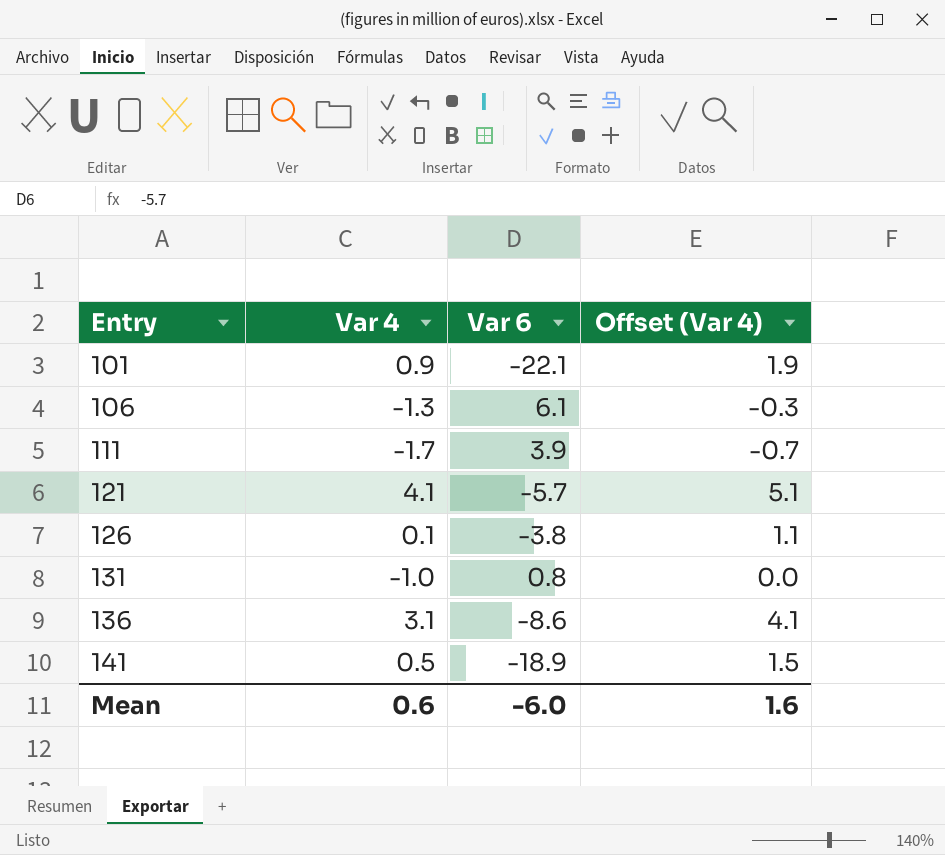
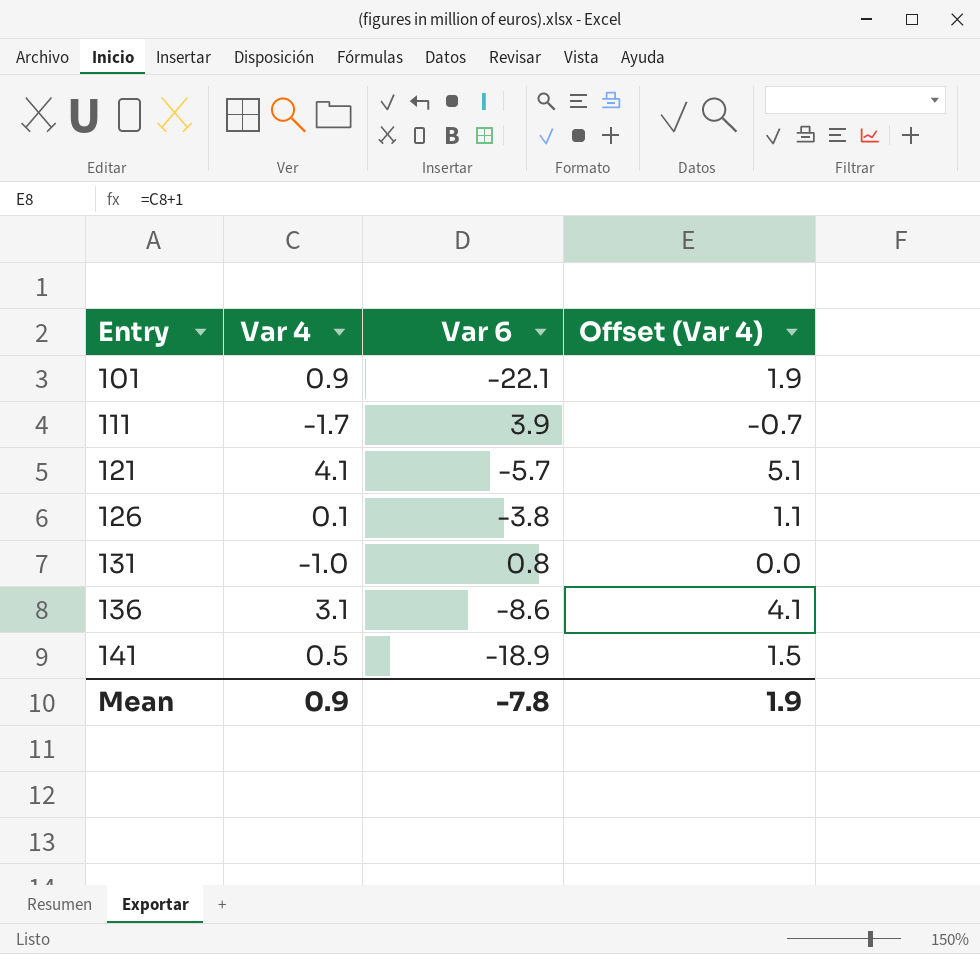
row 106: -1.3 | 6.1 | -0.3 -> none
Mean | Var 4: 0.6 -> 0.9
Mean | Var 6: -6.0 -> -7.8
Mean | Offset (Var 4): 1.6 -> 1.9

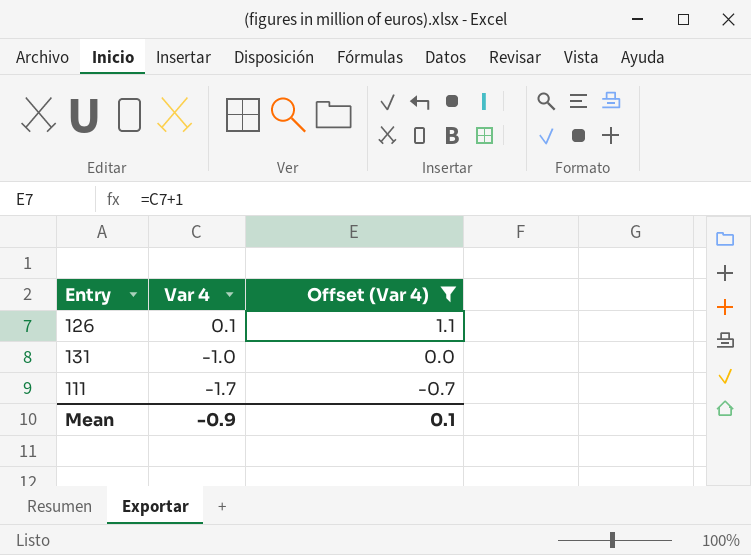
filter: none -> Offset (Var 4) <= 1.1
row order: Entry ascending -> Var 4 descending
column Var 6 | position: 3 -> none
Mean | Var 4: 0.9 -> -0.9
Mean | Offset (Var 4): 1.9 -> 0.1

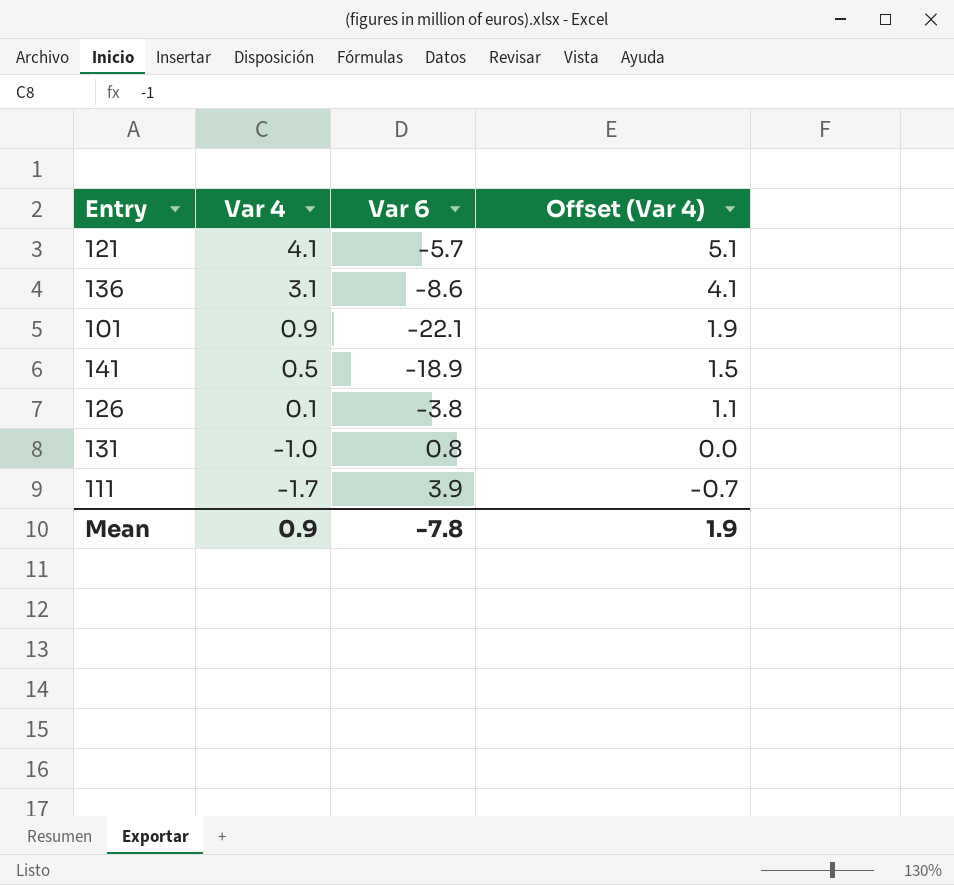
filter: Offset (Var 4) <= 1.1 -> none
column Var 6 | position: none -> 3
Mean | Var 4: -0.9 -> 0.9
Mean | Offset (Var 4): 0.1 -> 1.9

